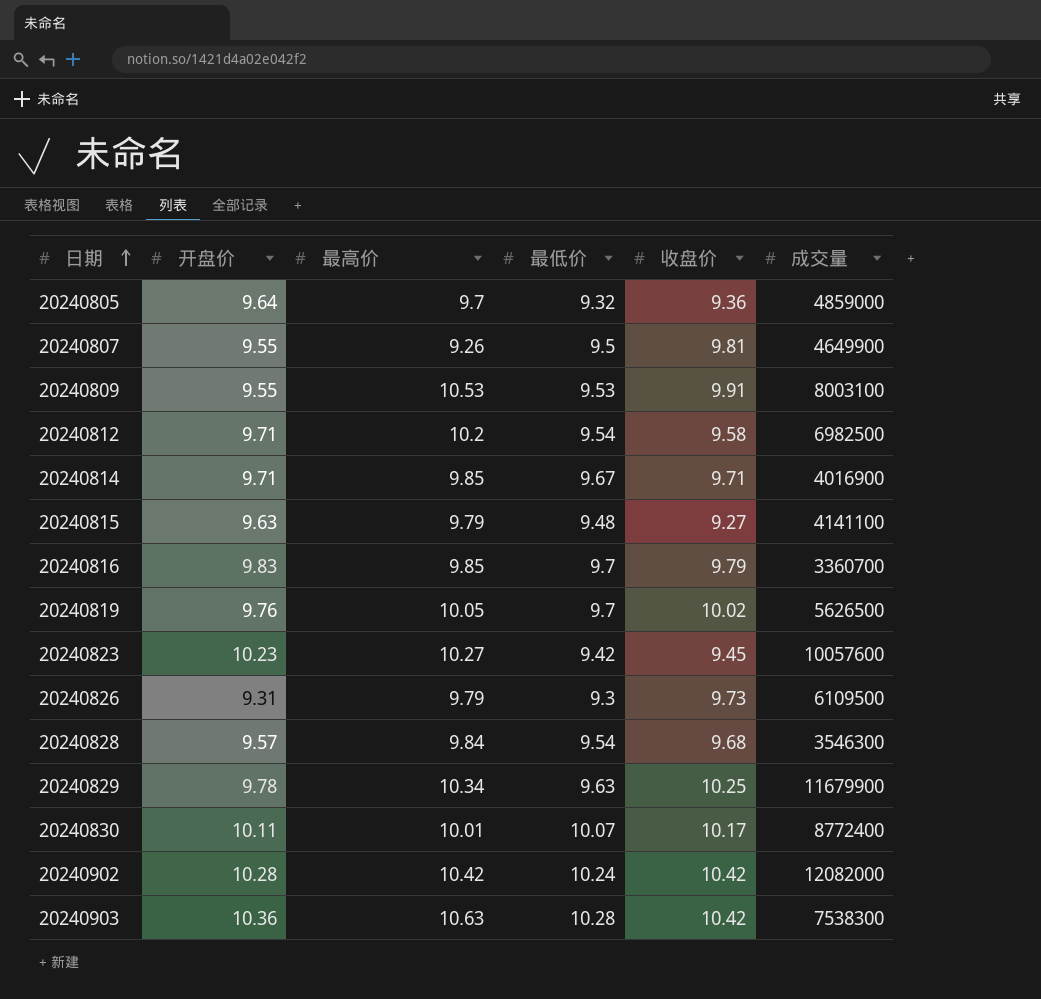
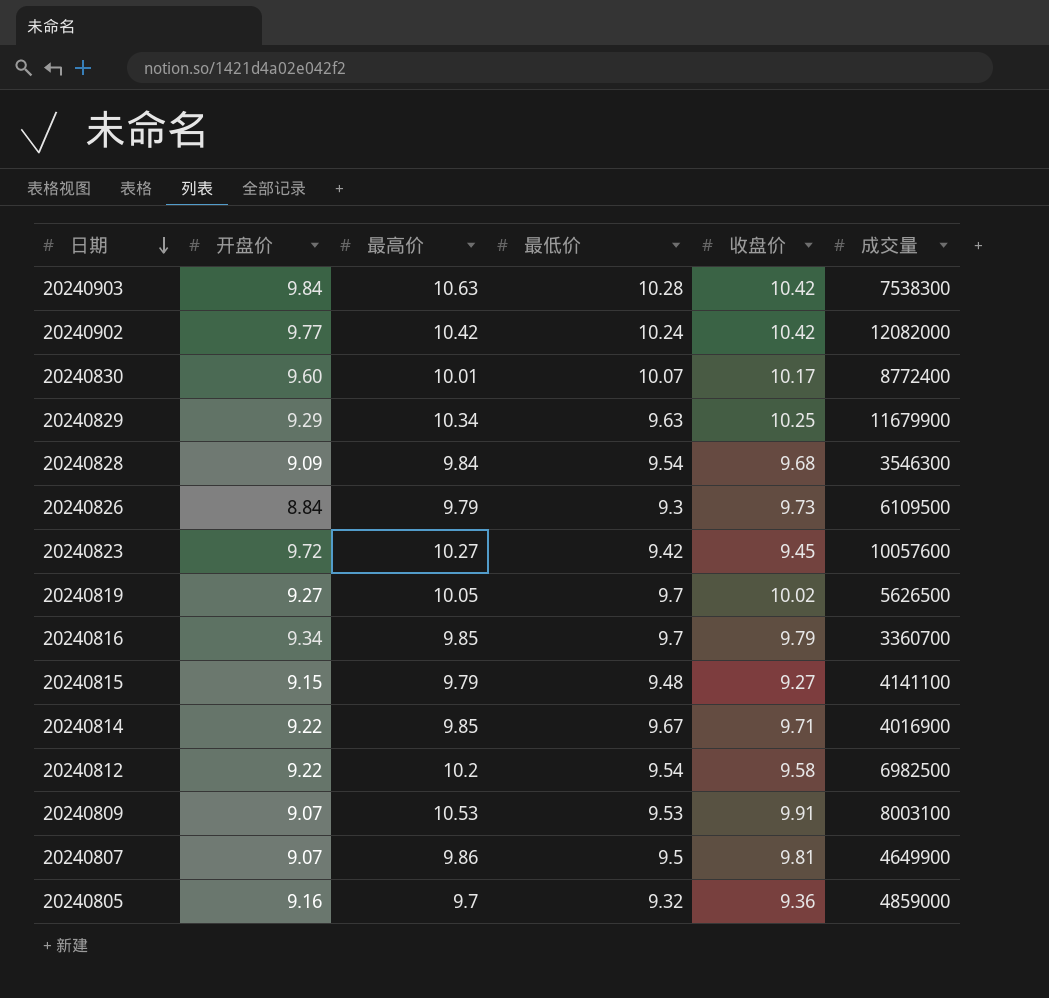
row order: 日期 ascending -> 日期 descending
20240903 | 开盘价: 10.36 -> 9.84
20240902 | 开盘价: 10.28 -> 9.77
20240830 | 开盘价: 10.11 -> 9.60
20240829 | 开盘价: 9.78 -> 9.29
20240828 | 开盘价: 9.57 -> 9.09
20240826 | 开盘价: 9.31 -> 8.84
20240823 | 开盘价: 10.23 -> 9.72
20240819 | 开盘价: 9.76 -> 9.27
20240816 | 开盘价: 9.83 -> 9.34
20240815 | 开盘价: 9.63 -> 9.15
20240814 | 开盘价: 9.71 -> 9.22
20240812 | 开盘价: 9.71 -> 9.22
20240809 | 开盘价: 9.55 -> 9.07
20240807 | 开盘价: 9.55 -> 9.07
20240807 | 最高价: 9.26 -> 9.86
20240805 | 开盘价: 9.64 -> 9.16

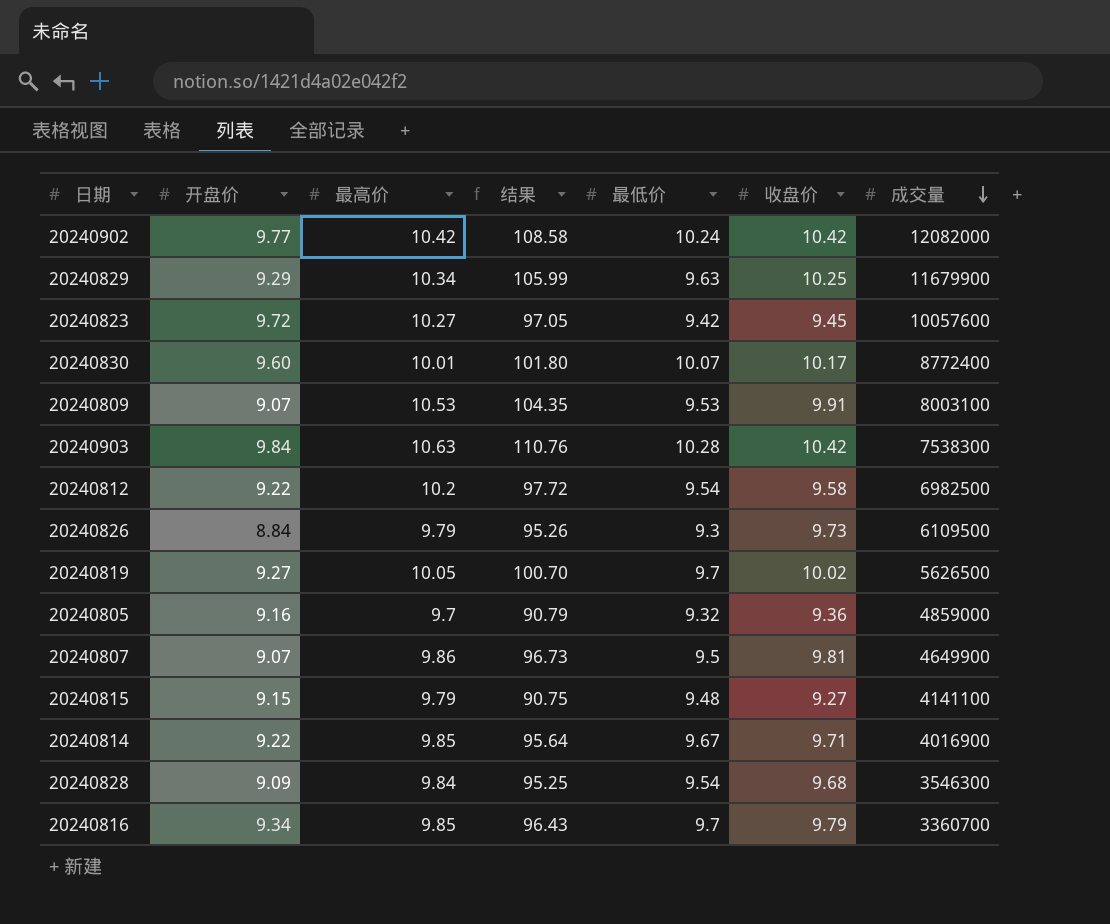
row order: 日期 descending -> 成交量 descending
column 结果 | formula: none -> [最高价] * [收盘价]

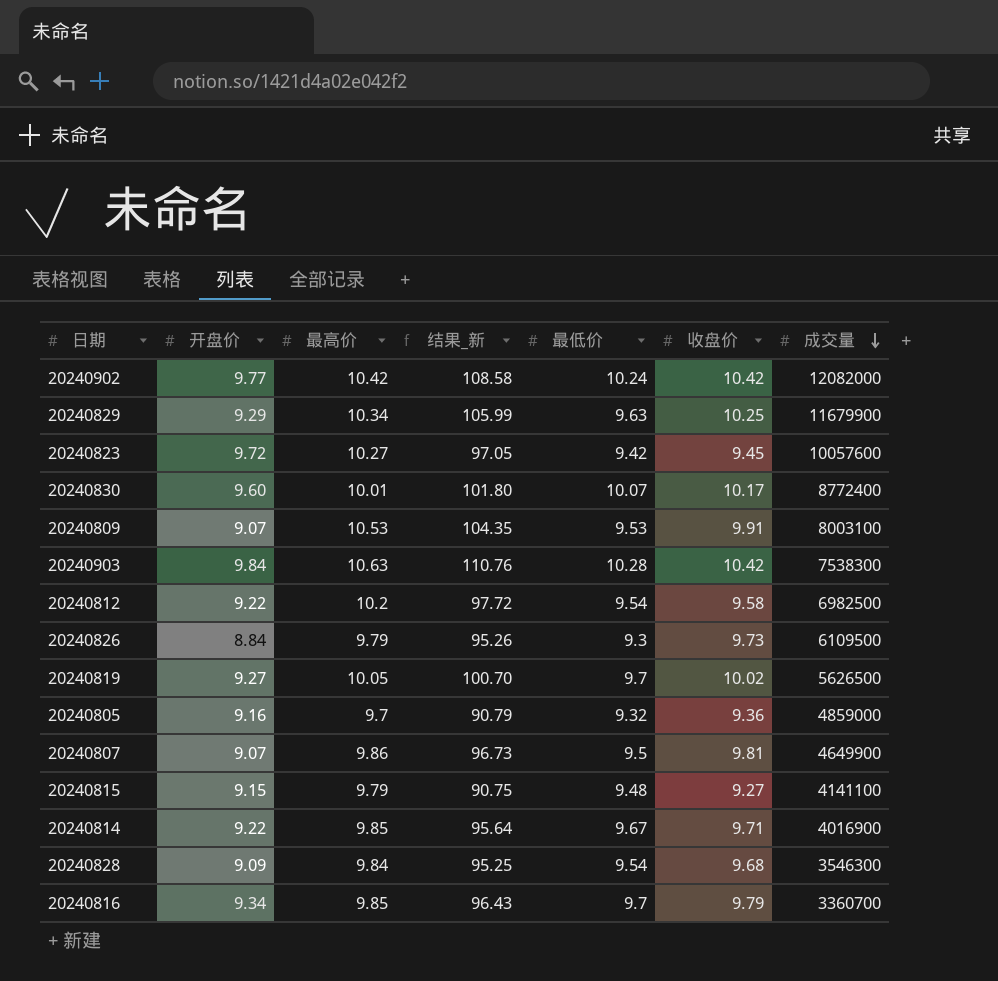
column name: 结果 -> 结果_新

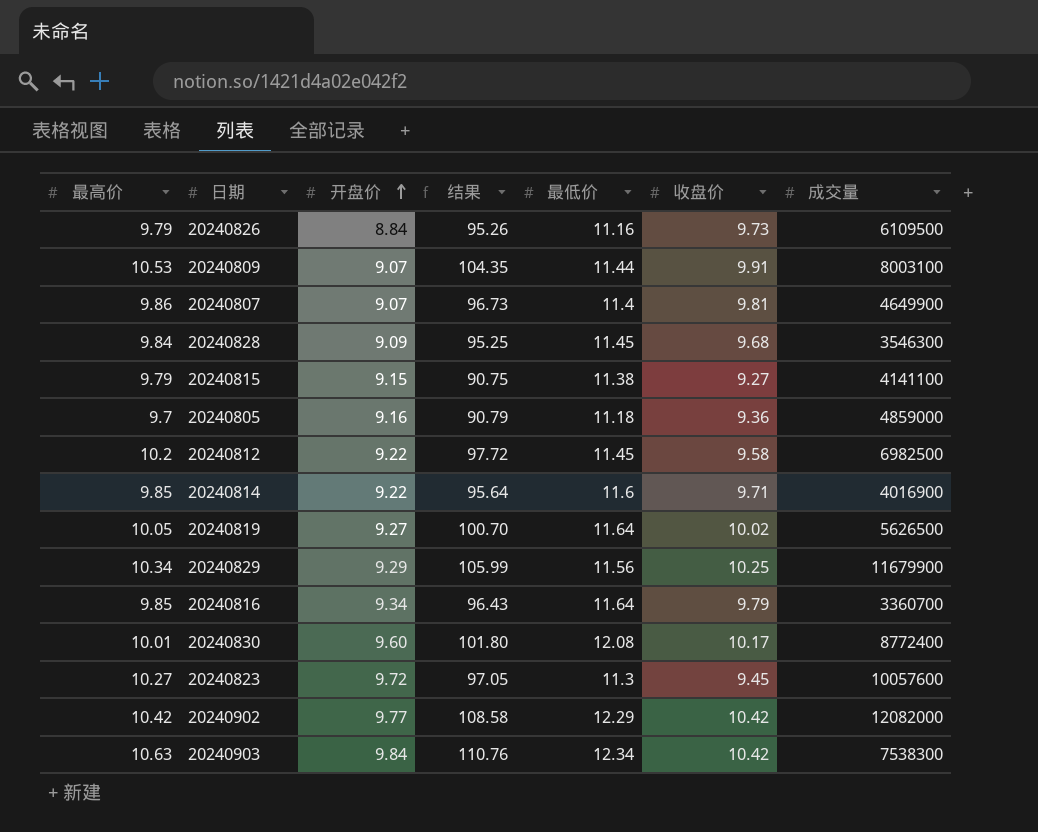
row order: 成交量 descending -> 开盘价 ascending
column 最高价 | position: 3 -> 1
column name: 结果_新 -> 结果
20240826 | 最低价: 9.3 -> 11.16
20240809 | 最低价: 9.53 -> 11.44
20240807 | 最低价: 9.5 -> 11.4
20240828 | 最低价: 9.54 -> 11.45
20240815 | 最低价: 9.48 -> 11.38
20240805 | 最低价: 9.32 -> 11.18
20240812 | 最低价: 9.54 -> 11.45
20240814 | 最低价: 9.67 -> 11.6
20240819 | 最低价: 9.7 -> 11.64
20240829 | 最低价: 9.63 -> 11.56
20240816 | 最低价: 9.7 -> 11.64
20240830 | 最低价: 10.07 -> 12.08
20240823 | 最低价: 9.42 -> 11.3
20240902 | 最低价: 10.24 -> 12.29
20240903 | 最低价: 10.28 -> 12.34

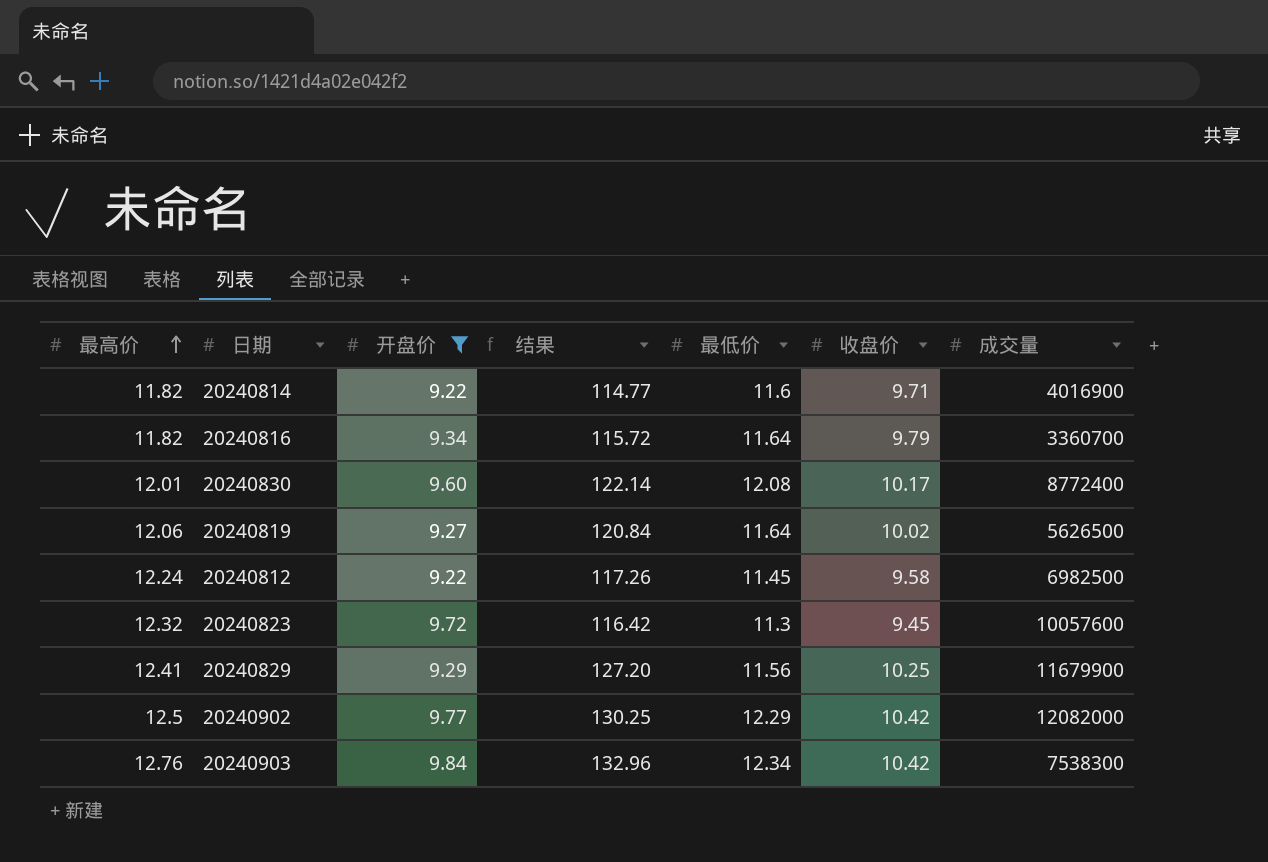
filter: none -> 开盘价 >= 9.22
row order: 开盘价 ascending -> 最高价 ascending
20240814 | 最高价: 9.85 -> 11.82
20240814 | 结果: 95.64 -> 114.77
20240816 | 最高价: 9.85 -> 11.82
20240816 | 结果: 96.43 -> 115.72
20240830 | 最高价: 10.01 -> 12.01
20240830 | 结果: 101.80 -> 122.14
20240819 | 最高价: 10.05 -> 12.06
20240819 | 结果: 100.70 -> 120.84
20240812 | 最高价: 10.2 -> 12.24
20240812 | 结果: 97.72 -> 117.26
20240823 | 最高价: 10.27 -> 12.32
20240823 | 结果: 97.05 -> 116.42
20240829 | 最高价: 10.34 -> 12.41
20240829 | 结果: 105.99 -> 127.20
20240902 | 最高价: 10.42 -> 12.5
20240902 | 结果: 108.58 -> 130.25
20240903 | 最高价: 10.63 -> 12.76
20240903 | 结果: 110.76 -> 132.96

